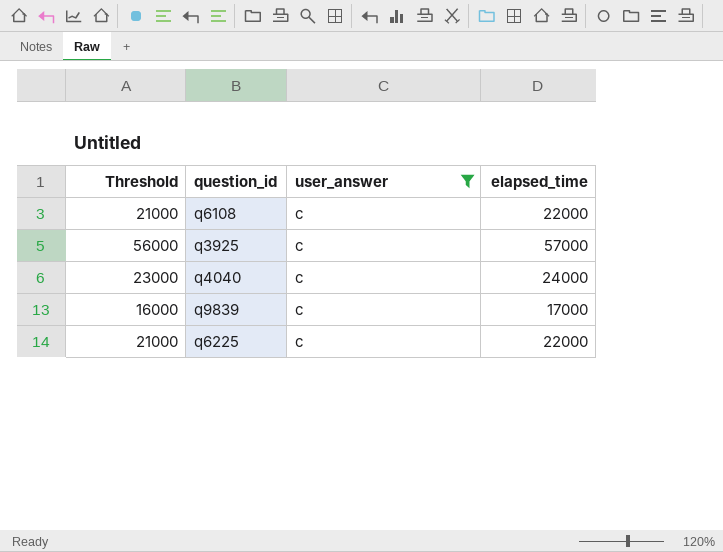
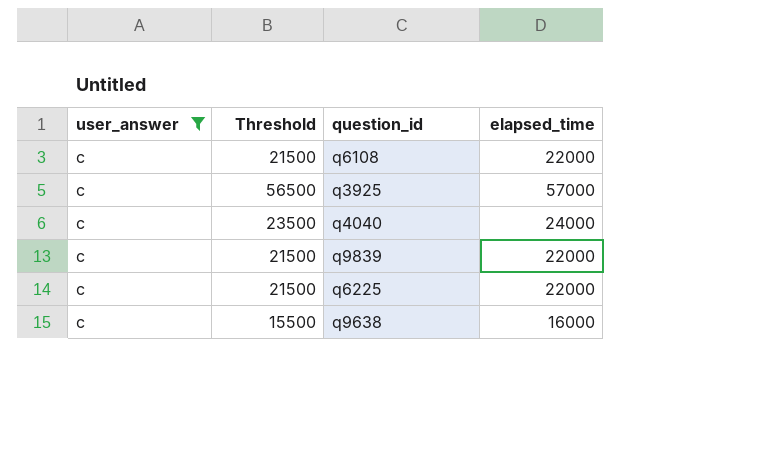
column user_answer | position: 3 -> 1
column Threshold | formula: [elapsed_time] - 1000 -> [elapsed_time] - 500
q9839 | elapsed_time: 17000 -> 22000
row q9638: none -> c | 15500 | 16000

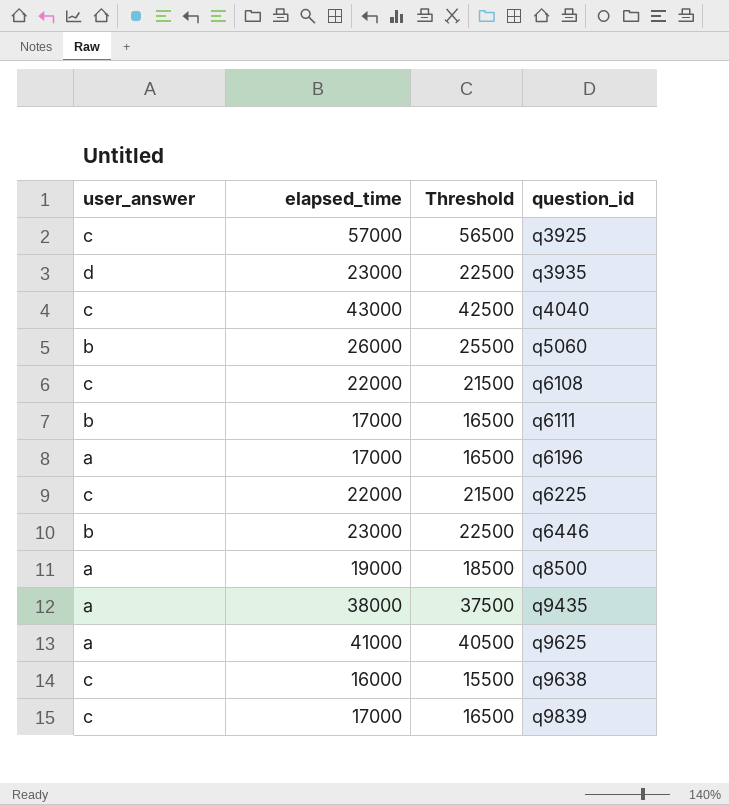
filter: user_answer = c -> none
row order: none -> question_id ascending
column elapsed_time | position: 4 -> 2
q4040 | elapsed_time: 24000 -> 43000
q4040 | Threshold: 23500 -> 42500
q9839 | elapsed_time: 22000 -> 17000
q9839 | Threshold: 21500 -> 16500

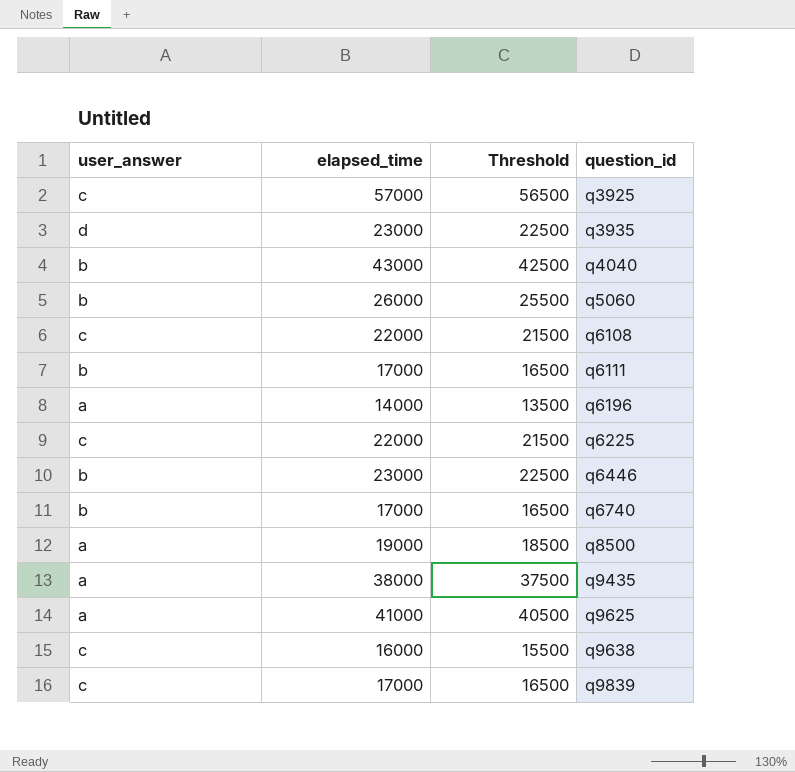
q4040 | user_answer: c -> b
q6196 | elapsed_time: 17000 -> 14000
q6196 | Threshold: 16500 -> 13500
row q6740: none -> b | 17000 | 16500

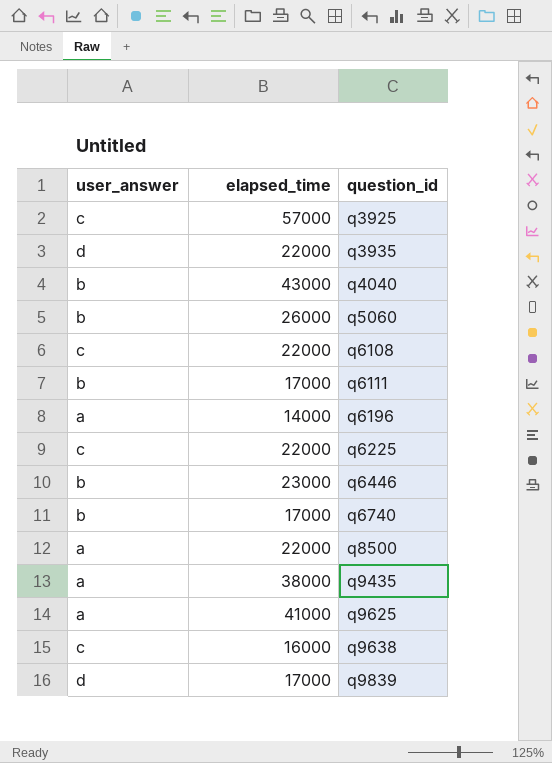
column Threshold | formula: [elapsed_time] - 500 -> none
q3935 | elapsed_time: 23000 -> 22000
q8500 | elapsed_time: 19000 -> 22000
q9839 | user_answer: c -> d

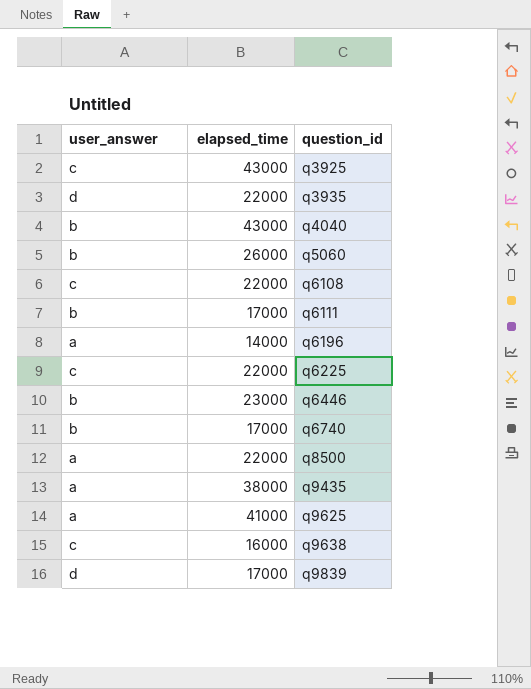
q3925 | elapsed_time: 57000 -> 43000

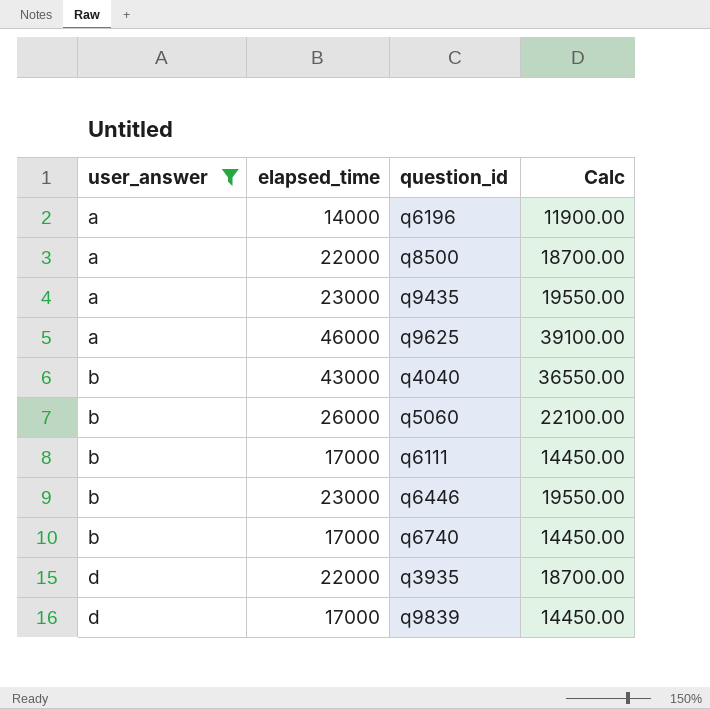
filter: none -> user_answer != c
row order: question_id ascending -> user_answer ascending
column Calc | formula: none -> [elapsed_time] * 0.85
q9435 | elapsed_time: 38000 -> 23000
q9625 | elapsed_time: 41000 -> 46000

